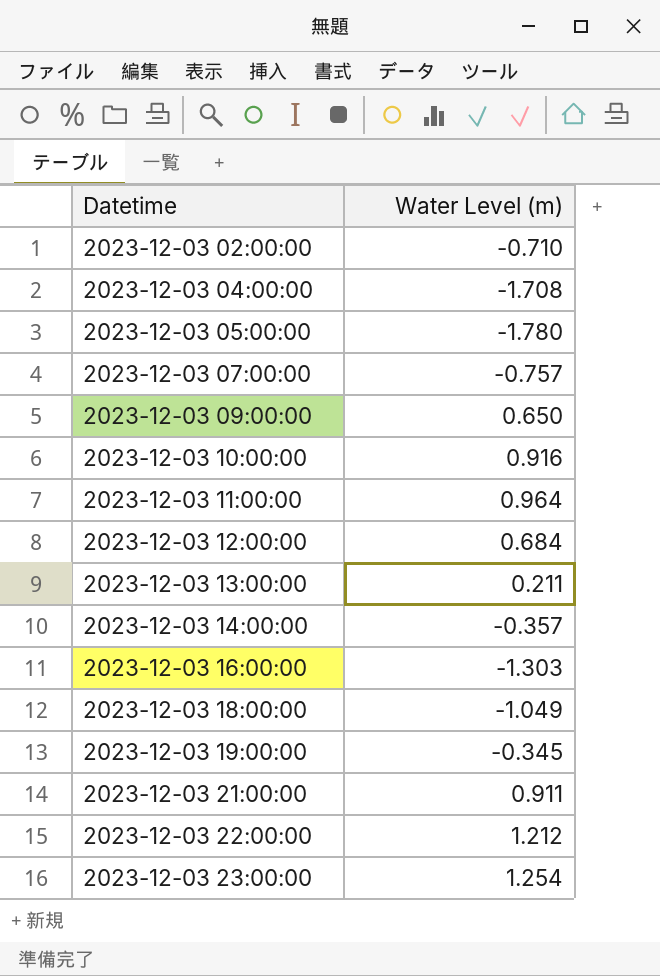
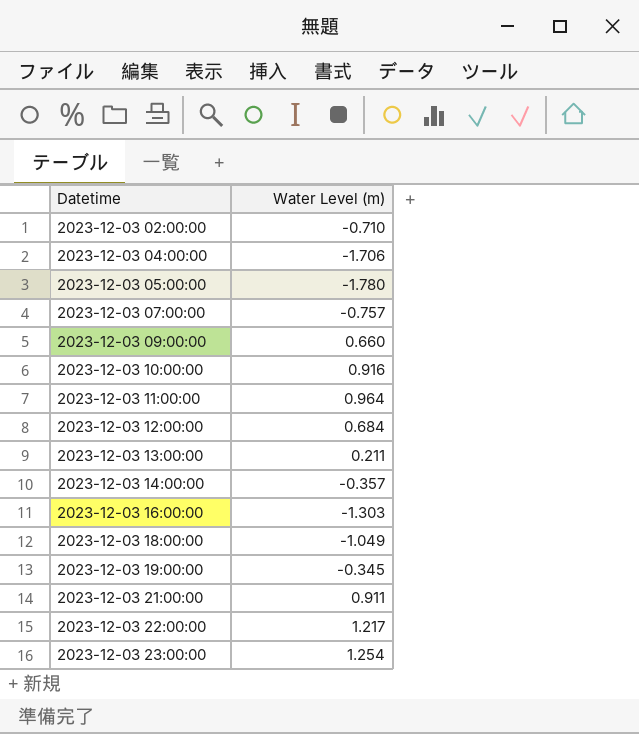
2023-12-03 04:00:00 | Water Level (m): -1.708 -> -1.706
2023-12-03 09:00:00 | Water Level (m): 0.650 -> 0.660
2023-12-03 22:00:00 | Water Level (m): 1.212 -> 1.217

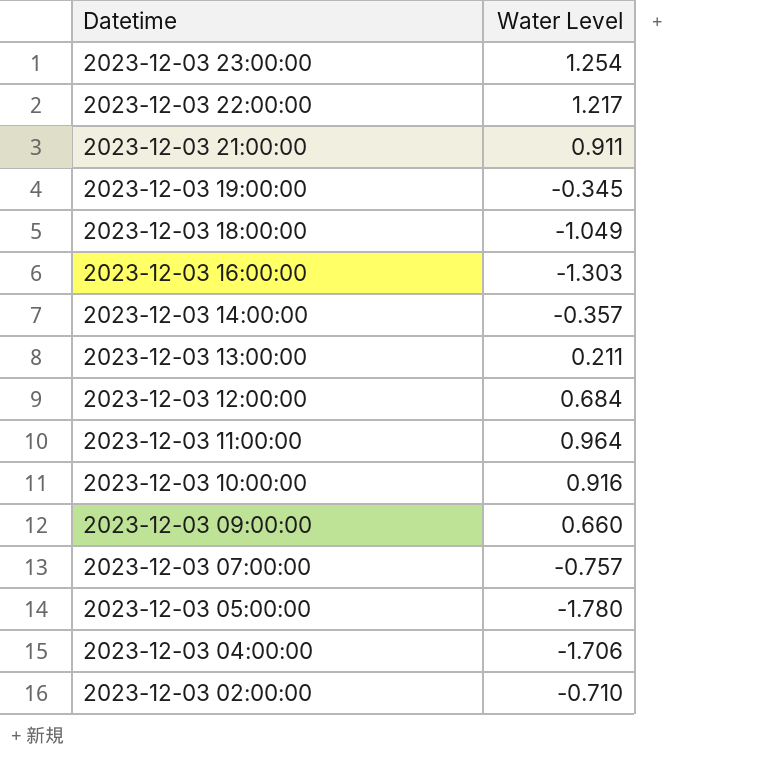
row order: Datetime ascending -> Datetime descending
column name: Water Level (m) -> Water Level

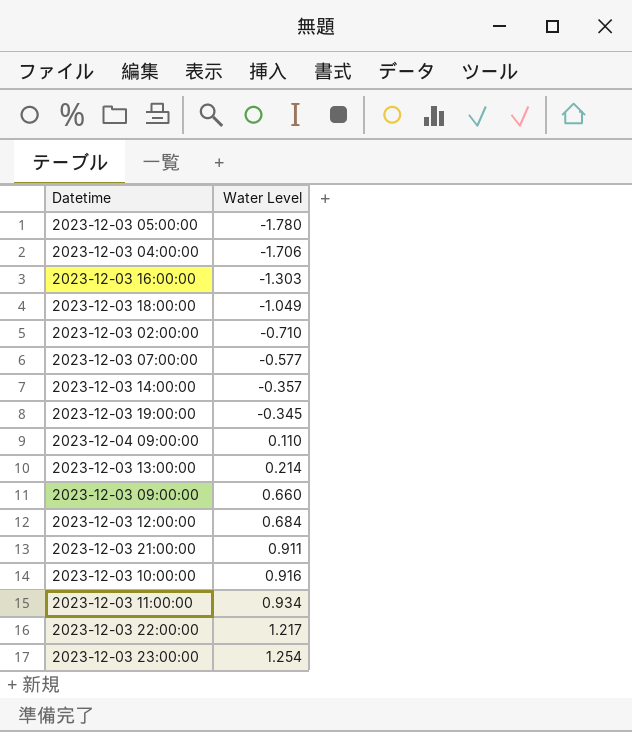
row order: Datetime descending -> Water Level ascending
2023-12-03 07:00:00 | Water Level: -0.757 -> -0.577
row 2023-12-04 09:00:00: none -> 0.110
2023-12-03 13:00:00 | Water Level: 0.211 -> 0.214
2023-12-03 11:00:00 | Water Level: 0.964 -> 0.934

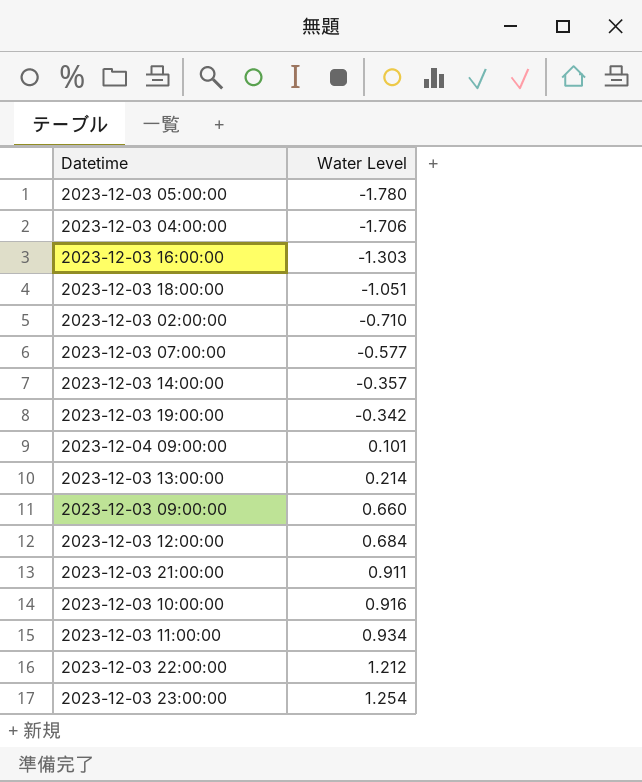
2023-12-03 18:00:00 | Water Level: -1.049 -> -1.051
2023-12-03 19:00:00 | Water Level: -0.345 -> -0.342
2023-12-04 09:00:00 | Water Level: 0.110 -> 0.101
2023-12-03 22:00:00 | Water Level: 1.217 -> 1.212

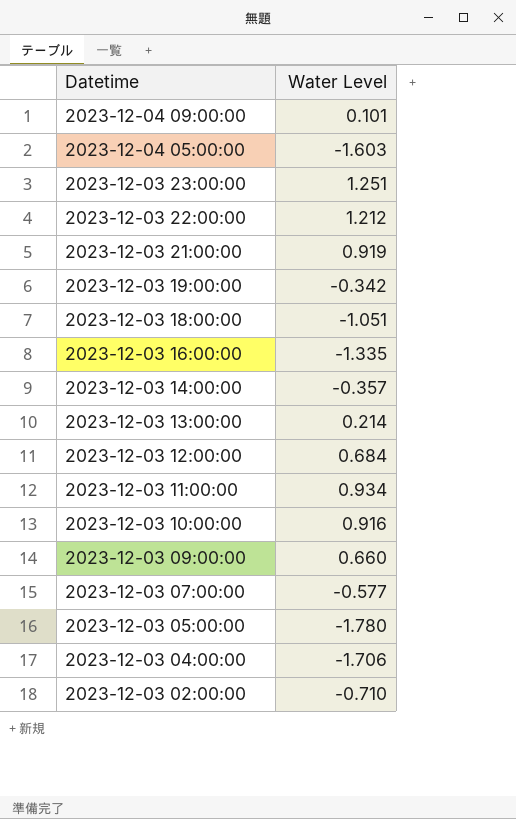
row order: Water Level ascending -> Datetime descending
row 2023-12-04 05:00:00: none -> -1.603
2023-12-03 23:00:00 | Water Level: 1.254 -> 1.251
2023-12-03 21:00:00 | Water Level: 0.911 -> 0.919
2023-12-03 16:00:00 | Water Level: -1.303 -> -1.335

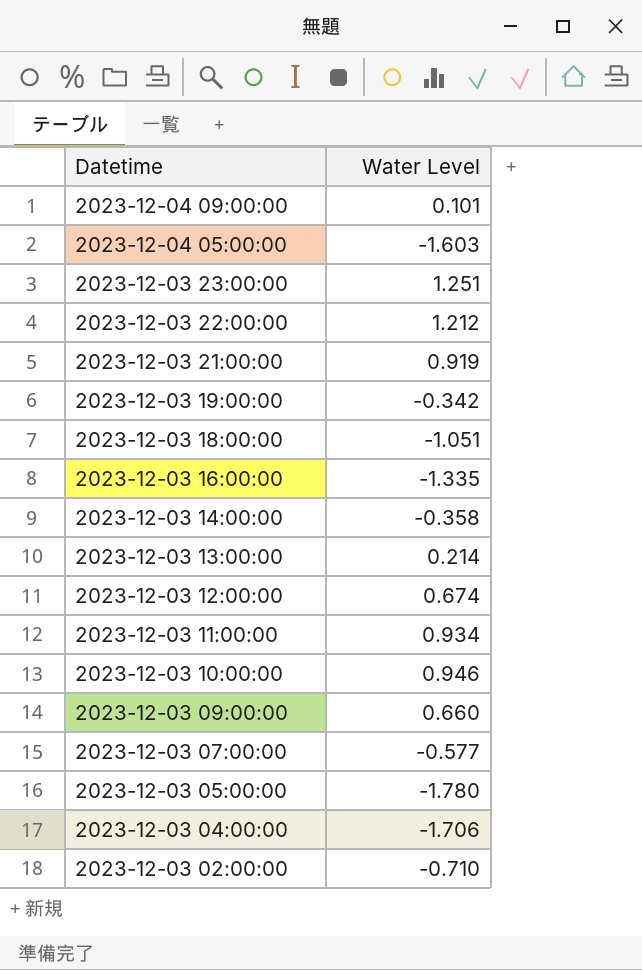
2023-12-03 14:00:00 | Water Level: -0.357 -> -0.358
2023-12-03 12:00:00 | Water Level: 0.684 -> 0.674
2023-12-03 10:00:00 | Water Level: 0.916 -> 0.946

